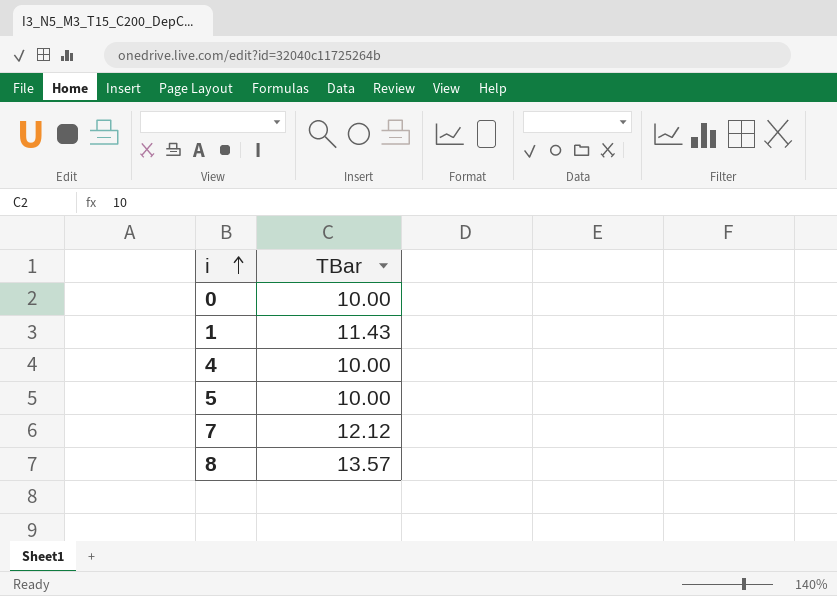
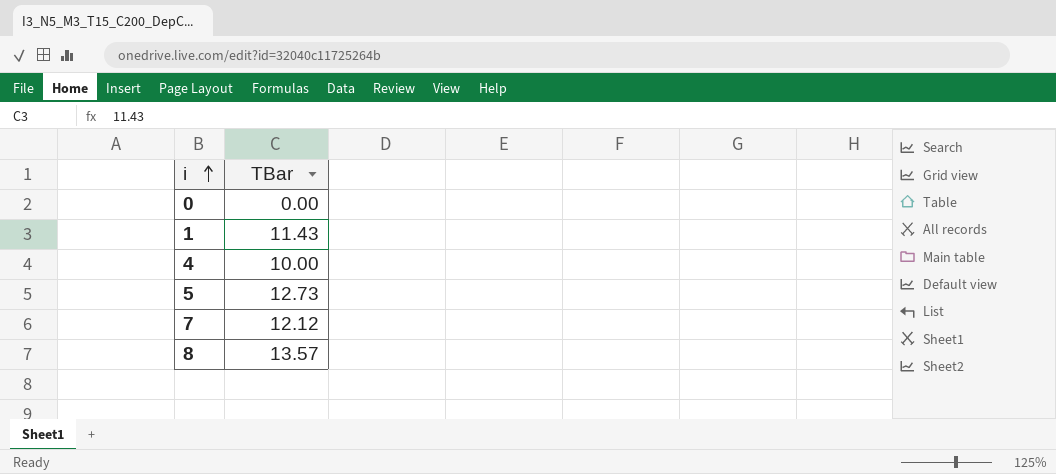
0 | TBar: 10.00 -> 0.00
5 | TBar: 10.00 -> 12.73

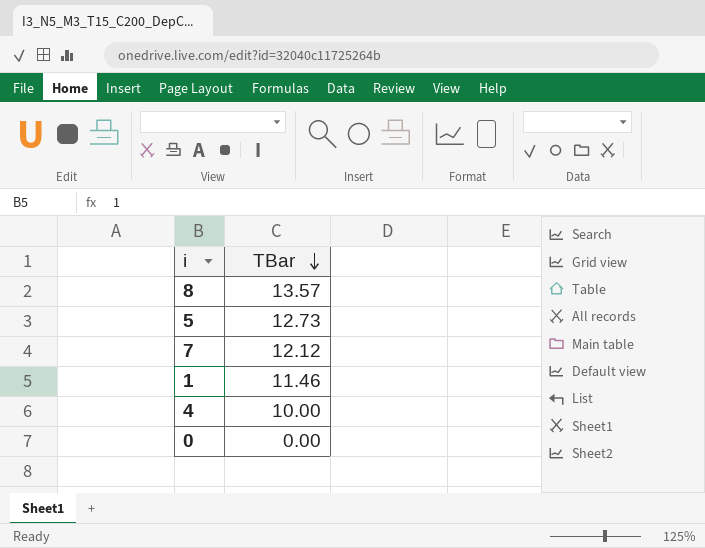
row order: i ascending -> TBar descending
1 | TBar: 11.43 -> 11.46

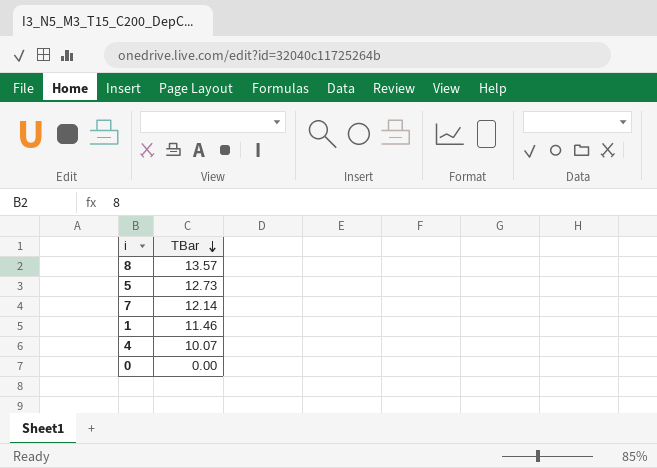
7 | TBar: 12.12 -> 12.14
4 | TBar: 10.00 -> 10.07

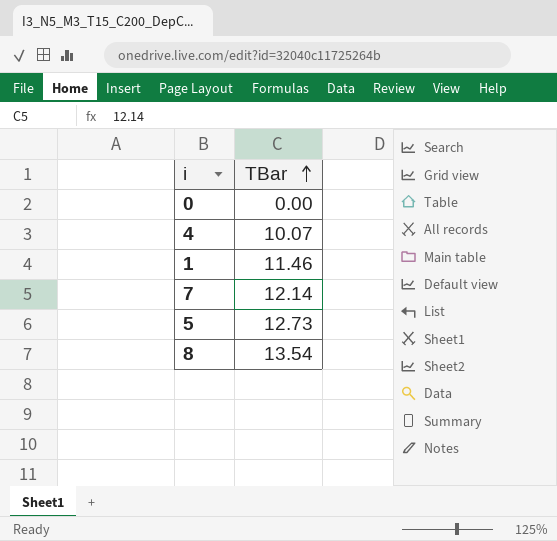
row order: TBar descending -> TBar ascending
8 | TBar: 13.57 -> 13.54

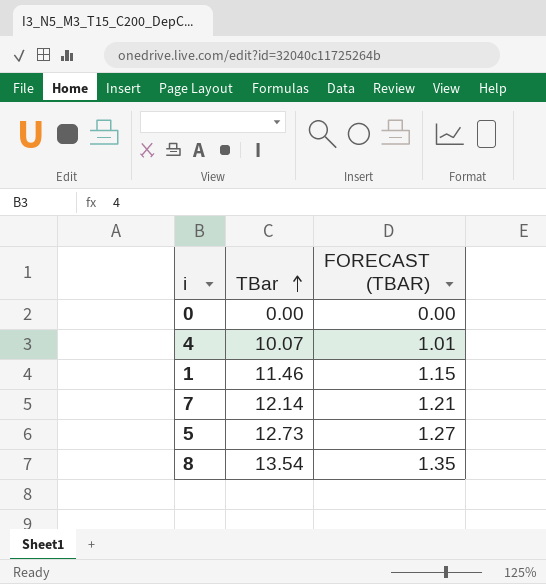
column FORECAST (TBAR) | formula: none -> [TBar] * 0.1

